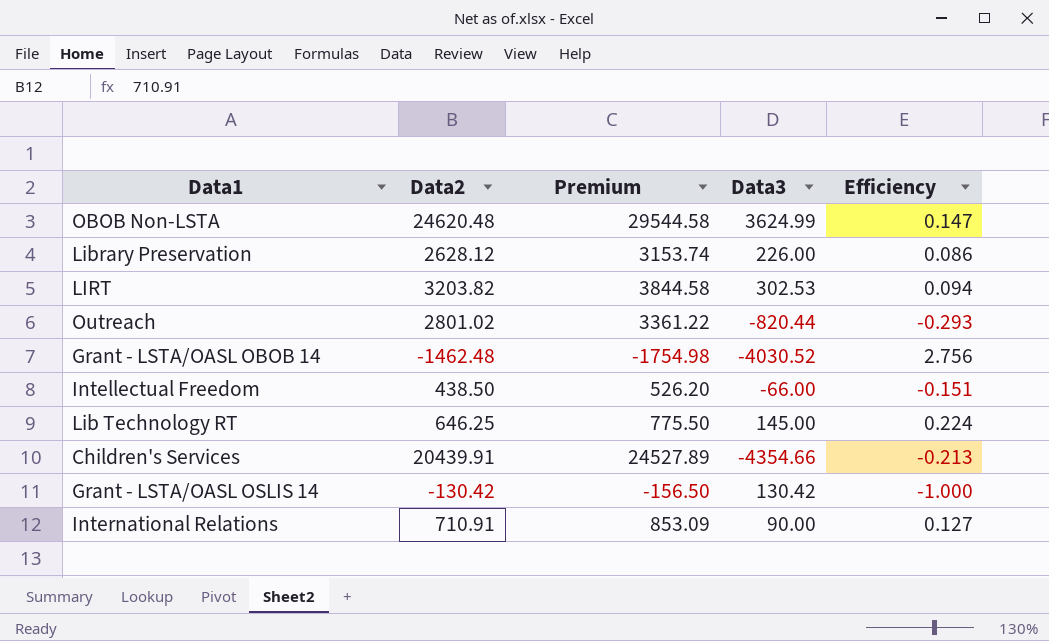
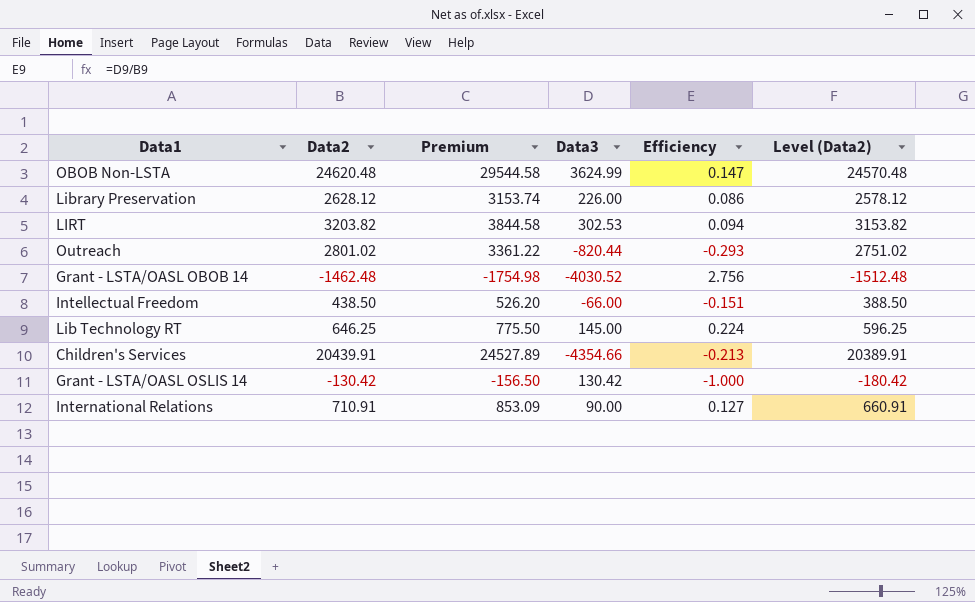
column Level (Data2) | formula: none -> [Data2] - 50

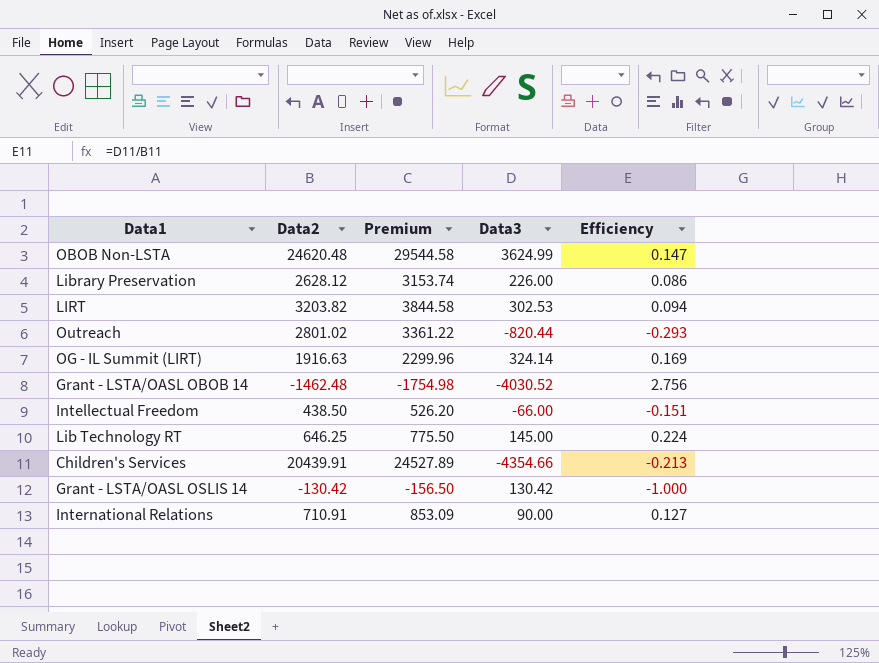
column Level (Data2) | formula: [Data2] - 50 -> none
row OG - IL Summit (LIRT): none -> 1916.63 | 2299.96 | 324.14 | 0.169

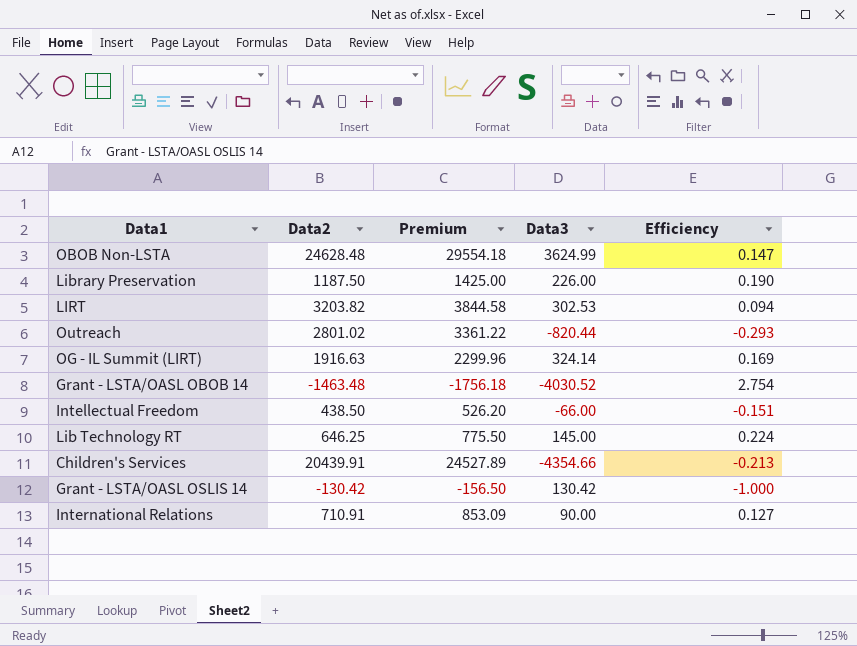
OBOB Non-LSTA | Data2: 24620.48 -> 24628.48
OBOB Non-LSTA | Premium: 29544.58 -> 29554.18
Library Preservation | Data2: 2628.12 -> 1187.50
Library Preservation | Premium: 3153.74 -> 1425.00
Library Preservation | Efficiency: 0.086 -> 0.190
Grant - LSTA/OASL OBOB 14 | Data2: -1462.48 -> -1463.48
Grant - LSTA/OASL OBOB 14 | Premium: -1754.98 -> -1756.18
Grant - LSTA/OASL OBOB 14 | Efficiency: 2.756 -> 2.754

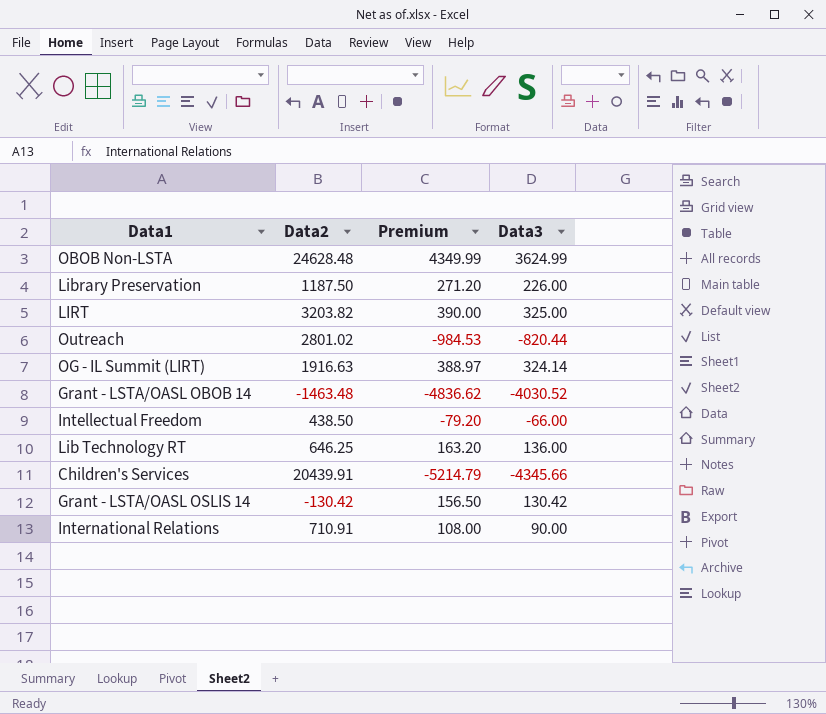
column Efficiency | formula: [Data3] / [Data2] -> none
column Premium | formula: [Data2] * 1.2 -> [Data3] * 1.2
LIRT | Data3: 302.53 -> 325.00
Lib Technology RT | Data3: 145.00 -> 136.00
Children's Services | Data3: -4354.66 -> -4345.66

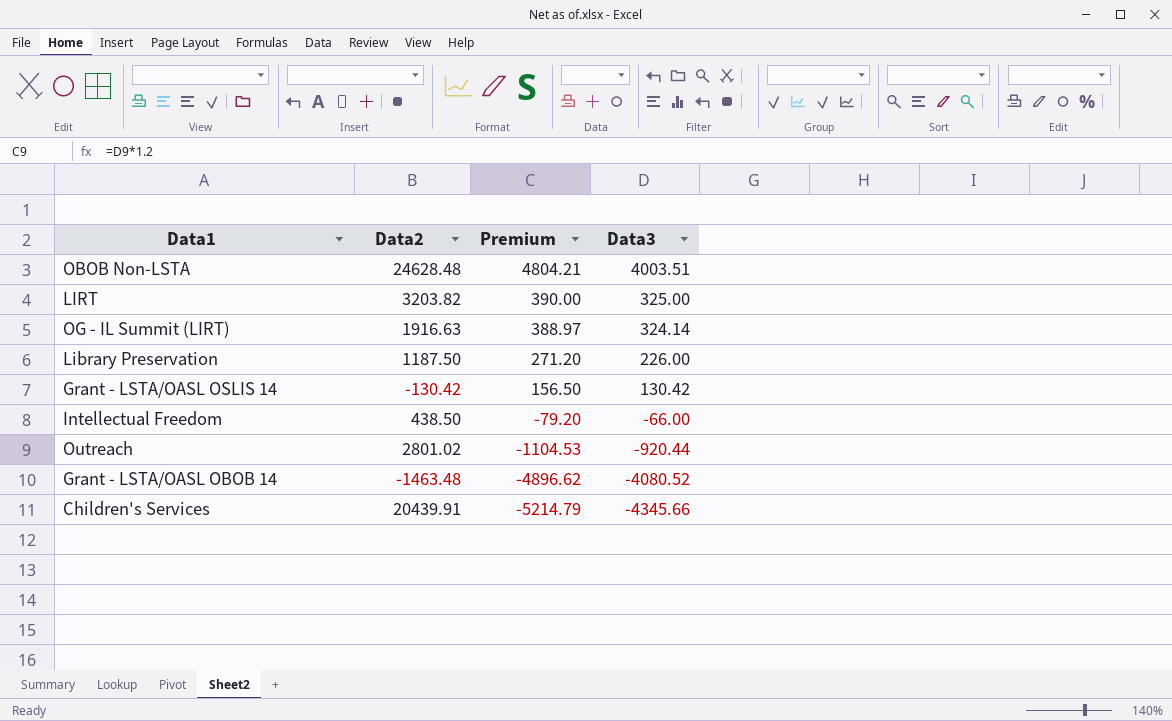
row order: none -> Premium descending
row Lib Technology RT: 646.25 | 163.20 | 136.00 -> none
row International Relations: 710.91 | 108.00 | 90.00 -> none
OBOB Non-LSTA | Premium: 4349.99 -> 4804.21
OBOB Non-LSTA | Data3: 3624.99 -> 4003.51
Outreach | Premium: -984.53 -> -1104.53
Outreach | Data3: -820.44 -> -920.44
Grant - LSTA/OASL OBOB 14 | Premium: -4836.62 -> -4896.62
Grant - LSTA/OASL OBOB 14 | Data3: -4030.52 -> -4080.52

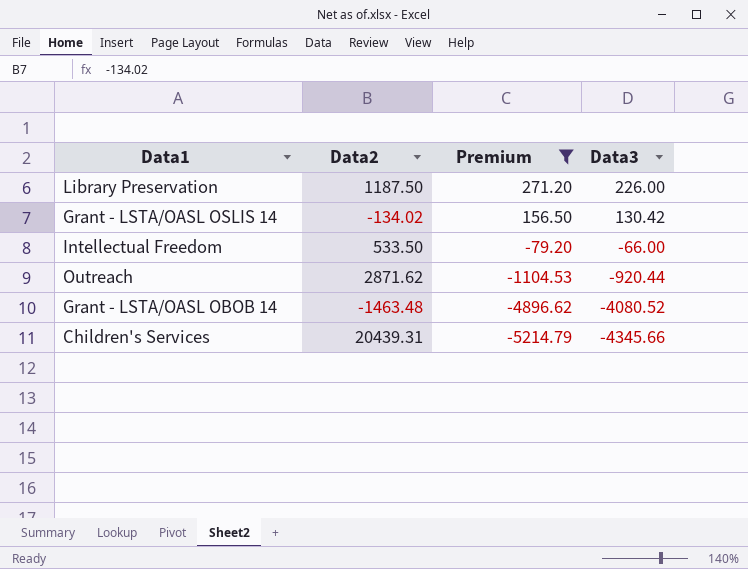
filter: none -> Premium <= 271.20
Grant - LSTA/OASL OSLIS 14 | Data2: -130.42 -> -134.02
Intellectual Freedom | Data2: 438.50 -> 533.50
Outreach | Data2: 2801.02 -> 2871.62
Children's Services | Data2: 20439.91 -> 20439.31

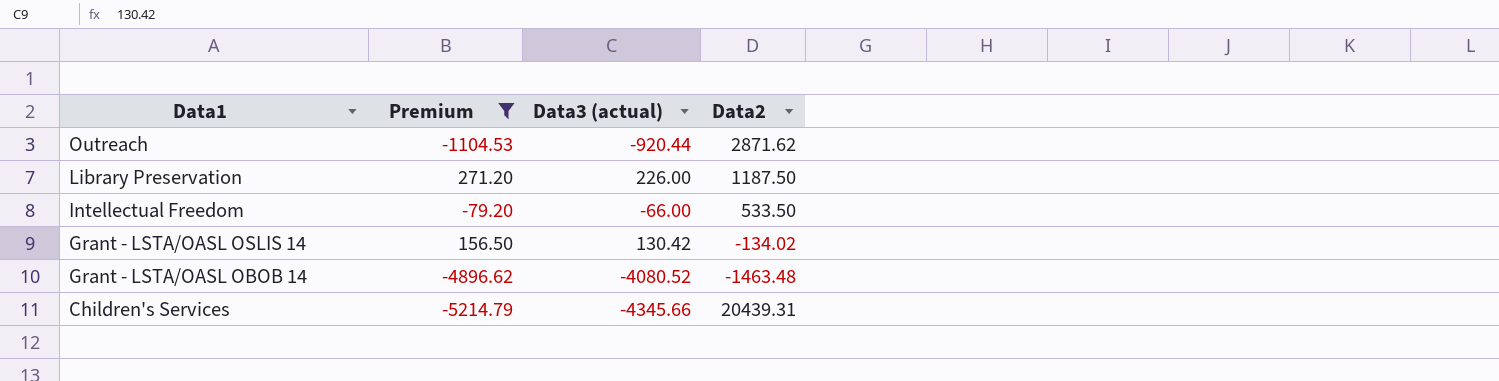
row order: Premium descending -> Data1 descending
column name: Data3 -> Data3 (actual)
column Data2 | position: 2 -> 4

